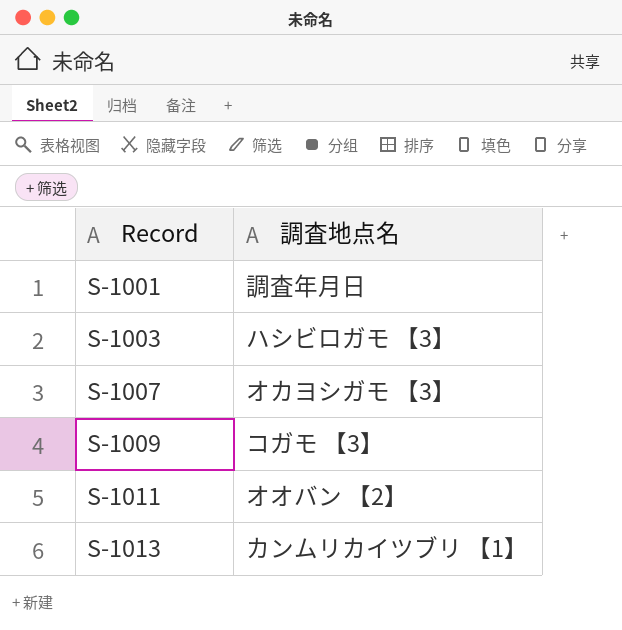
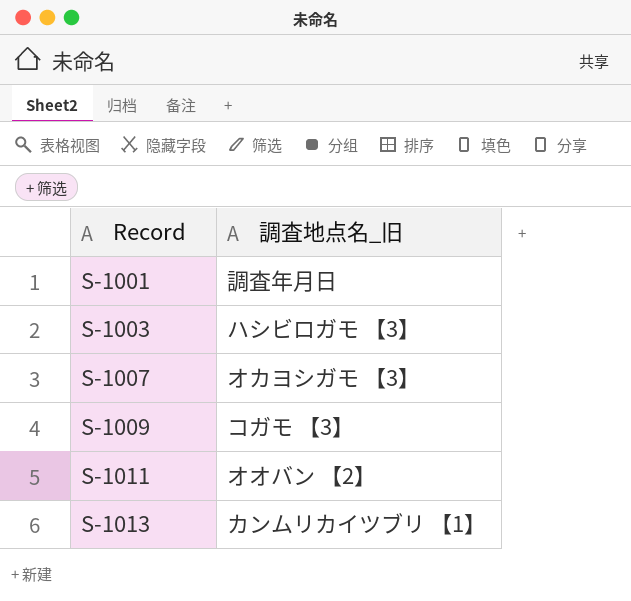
column name: 調査地点名 -> 調査地点名_旧

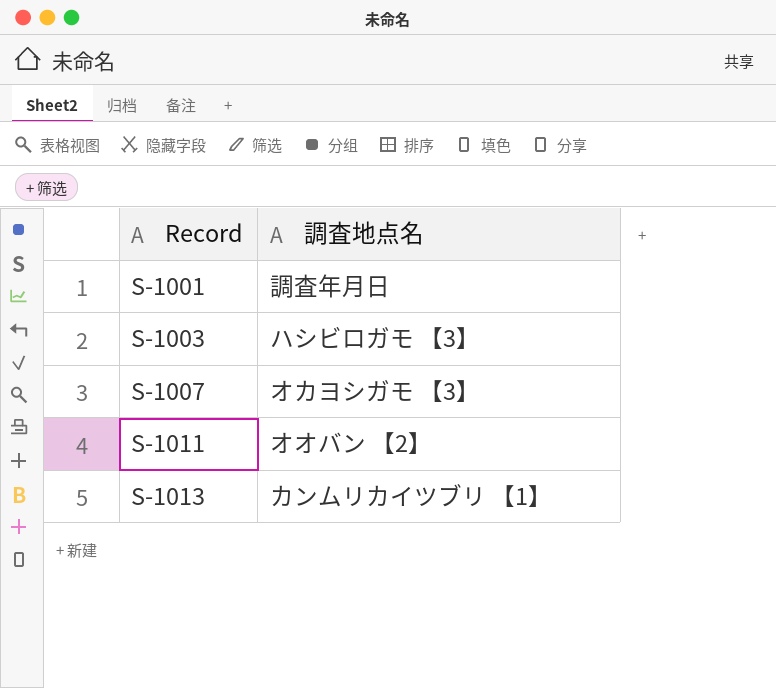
column name: 調査地点名_旧 -> 調査地点名
row S-1009: コガモ 【3】 -> none

